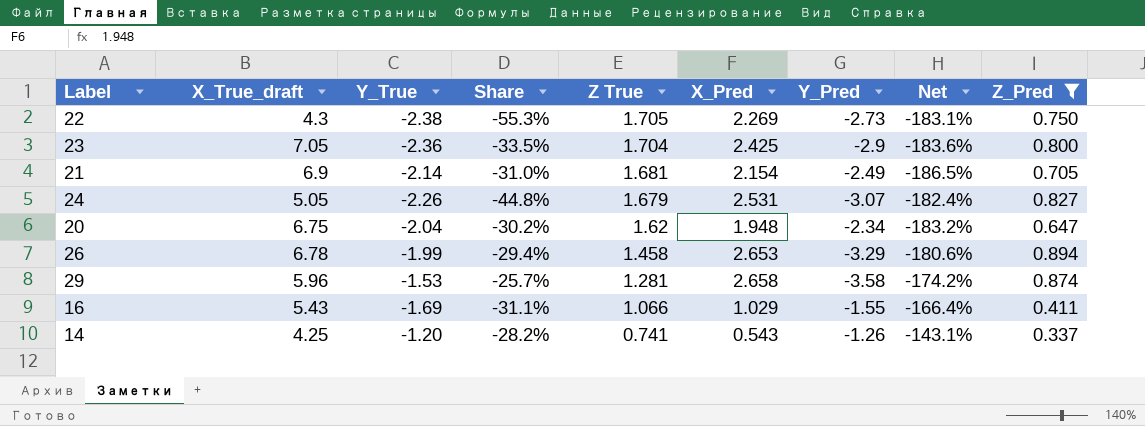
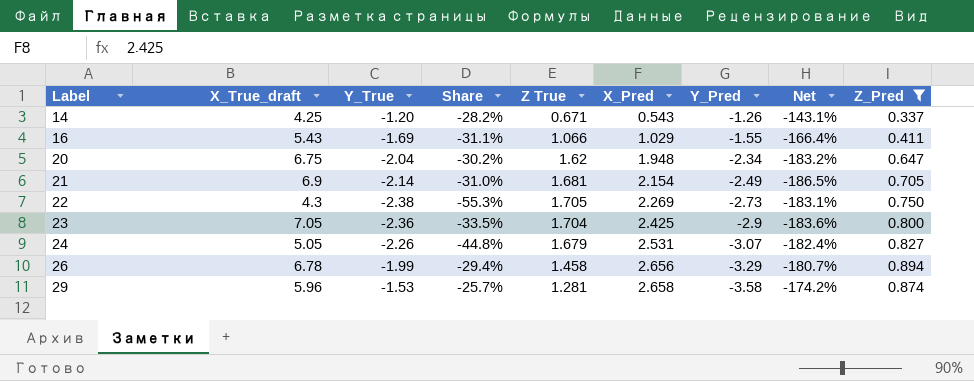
row order: Z True descending -> Label ascending
14 | Z True: 0.741 -> 0.671
26 | X_Pred: 2.653 -> 2.656
26 | Net: -180.6% -> -180.7%

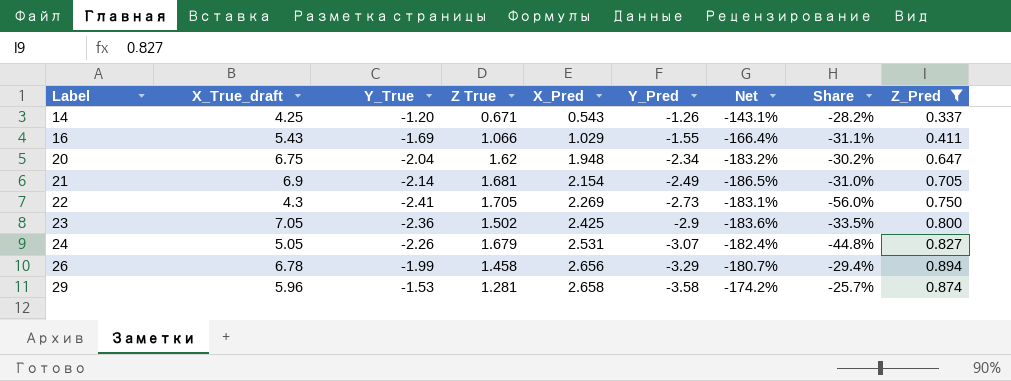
column Share | position: 4 -> 8
22 | Y_True: -2.38 -> -2.41
22 | Share: -55.3% -> -56.0%
23 | Z True: 1.704 -> 1.502

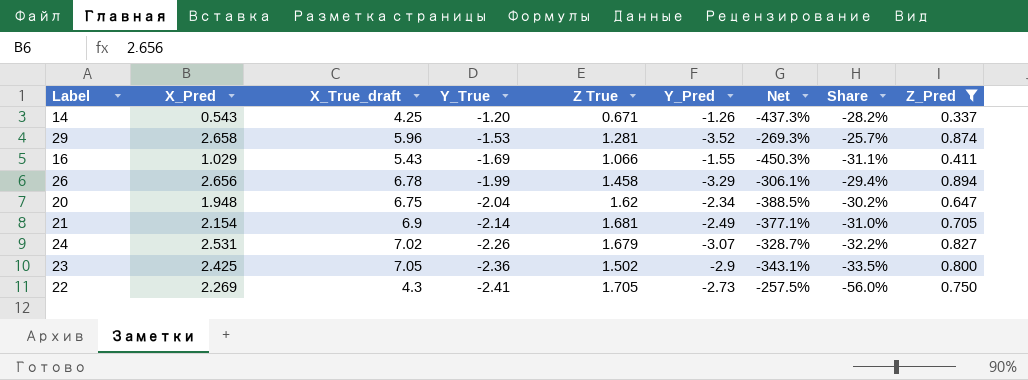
row order: Label ascending -> Y_True descending
column X_Pred | position: 5 -> 2
column Net | formula: ([X_Pred] - [Y_Pred]) / [Y_Pred] -> ([X_True_draft] - [Y_Pred]) / [Y_Pred]
29 | Y_Pred: -3.58 -> -3.52
24 | X_True_draft: 5.05 -> 7.02
24 | Share: -44.8% -> -32.2%

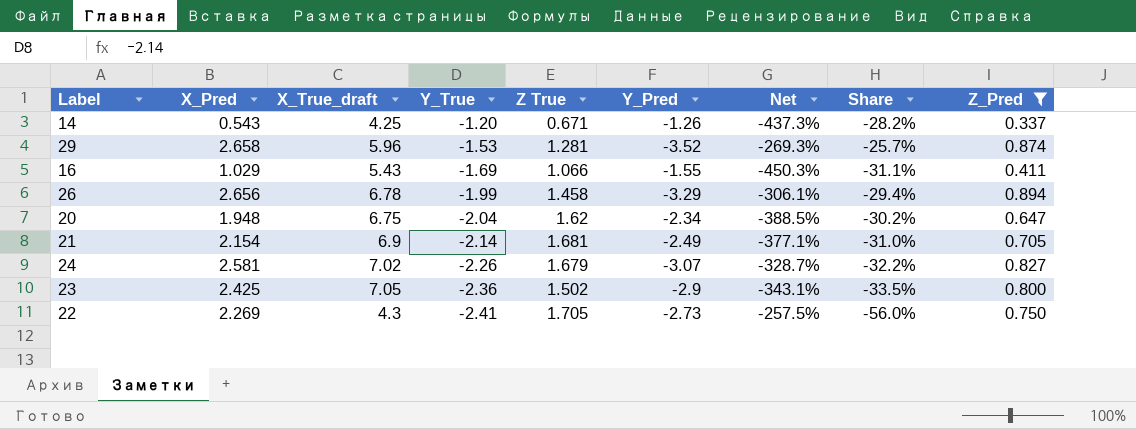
24 | X_Pred: 2.531 -> 2.581

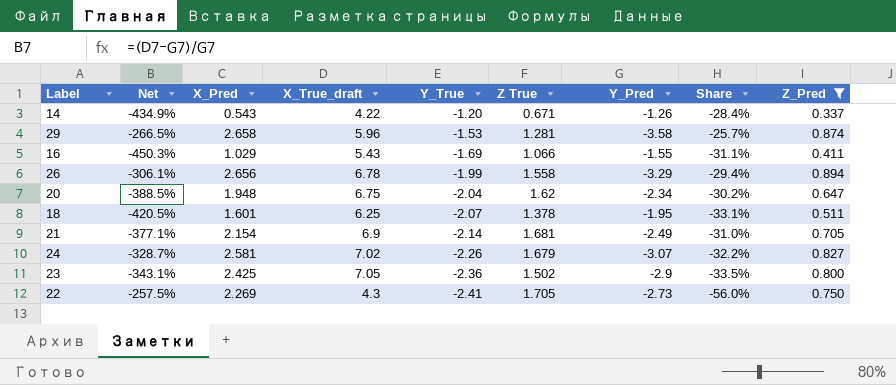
column Net | position: 7 -> 2
14 | Net: -437.3% -> -434.9%
14 | X_True_draft: 4.25 -> 4.22
14 | Share: -28.2% -> -28.4%
29 | Net: -269.3% -> -266.5%
29 | Y_Pred: -3.52 -> -3.58
26 | Z True: 1.458 -> 1.558
row 18: none -> -420.5% | 1.601 | 6.25 | -2.07 | 1.378 | -1.95 | -33.1% | 0.511

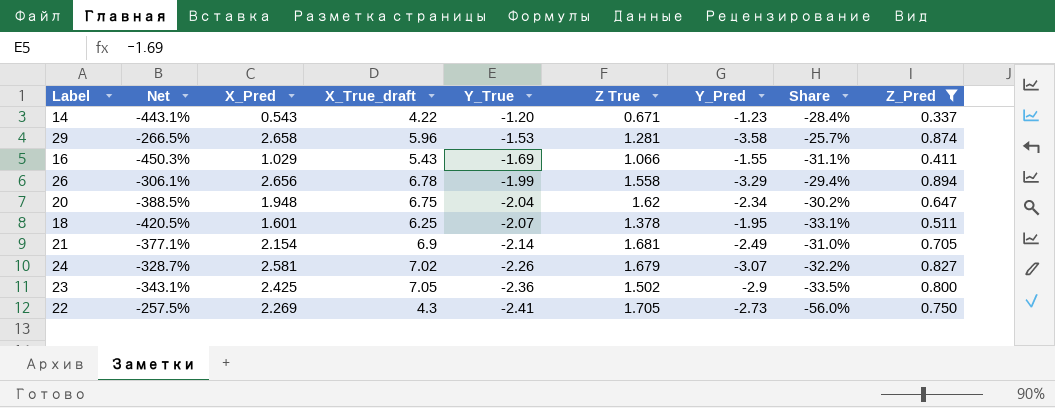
14 | Net: -434.9% -> -443.1%
14 | Y_Pred: -1.26 -> -1.23

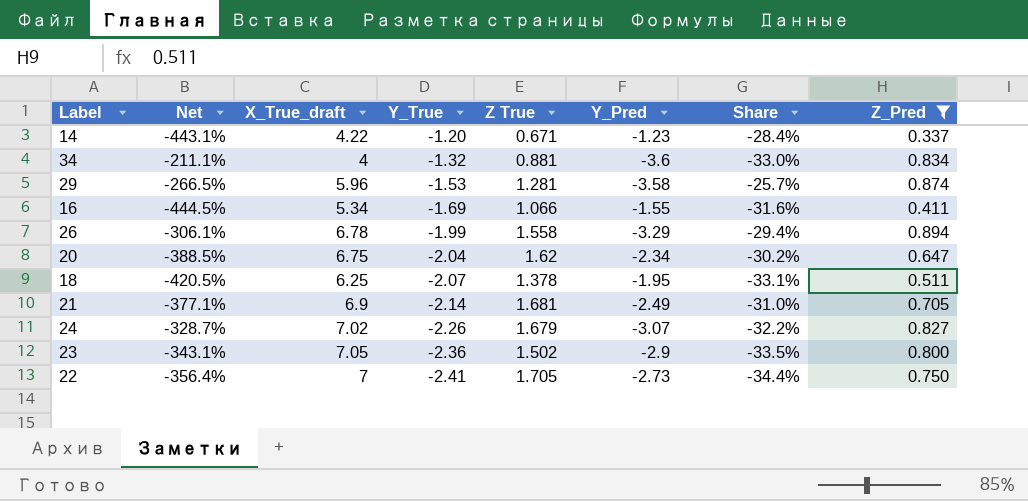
column X_Pred | position: 3 -> none
row 34: none -> -211.1% | 4 | -1.32 | 0.881 | -3.6 | -33.0% | 0.834
16 | Net: -450.3% -> -444.5%
16 | X_True_draft: 5.43 -> 5.34
16 | Share: -31.1% -> -31.6%
22 | Net: -257.5% -> -356.4%
22 | X_True_draft: 4.3 -> 7
22 | Share: -56.0% -> -34.4%

